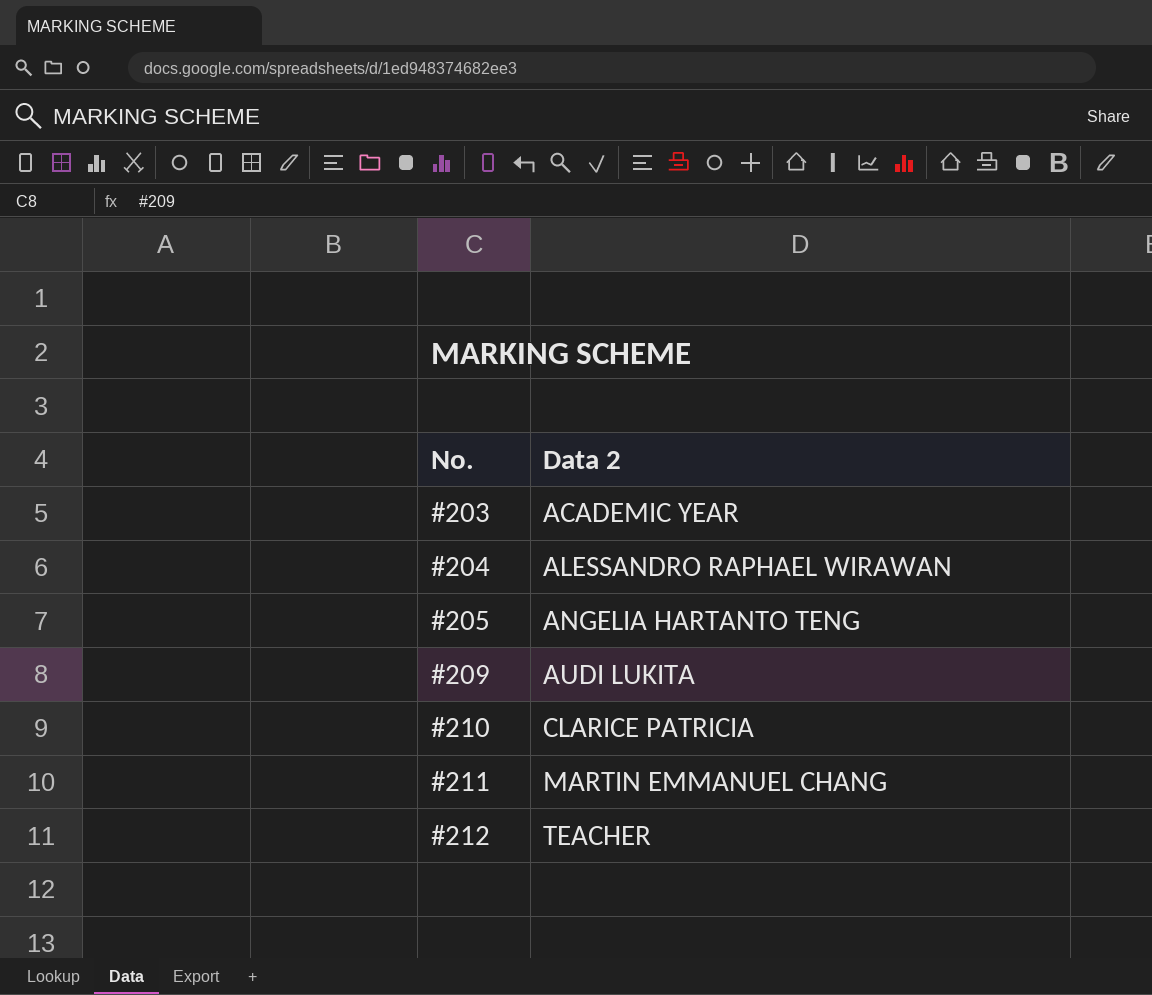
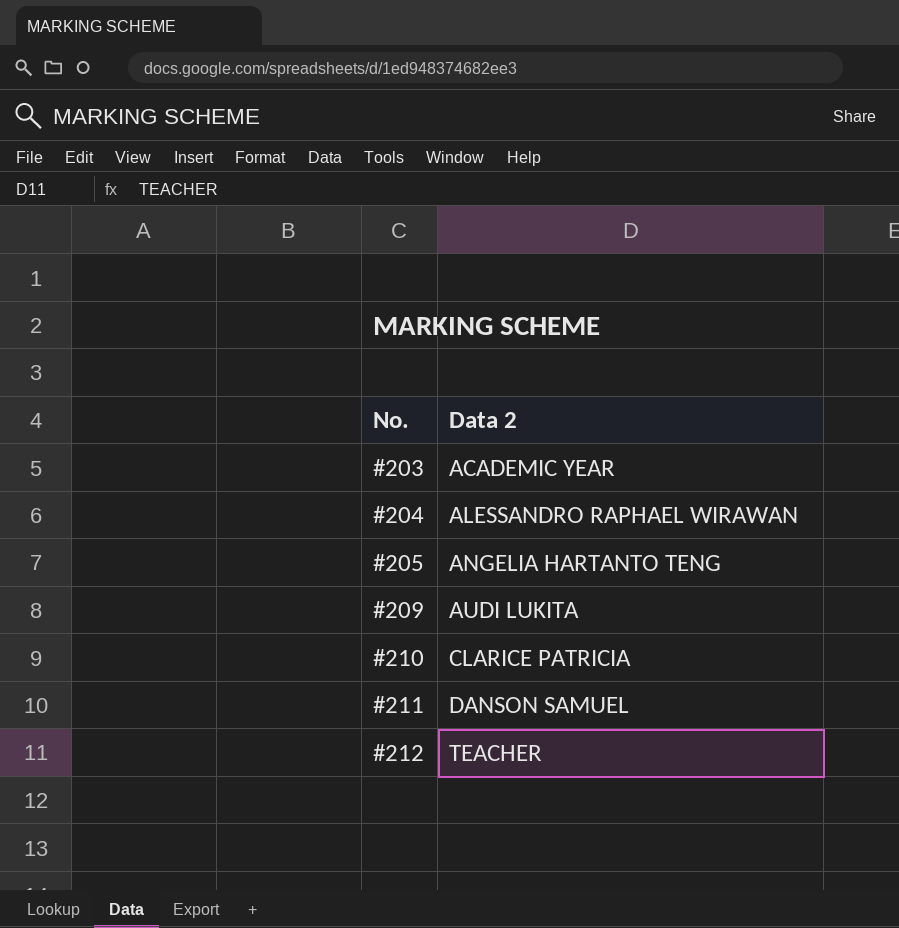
#211 | Data 2: MARTIN EMMANUEL CHANG -> DANSON SAMUEL

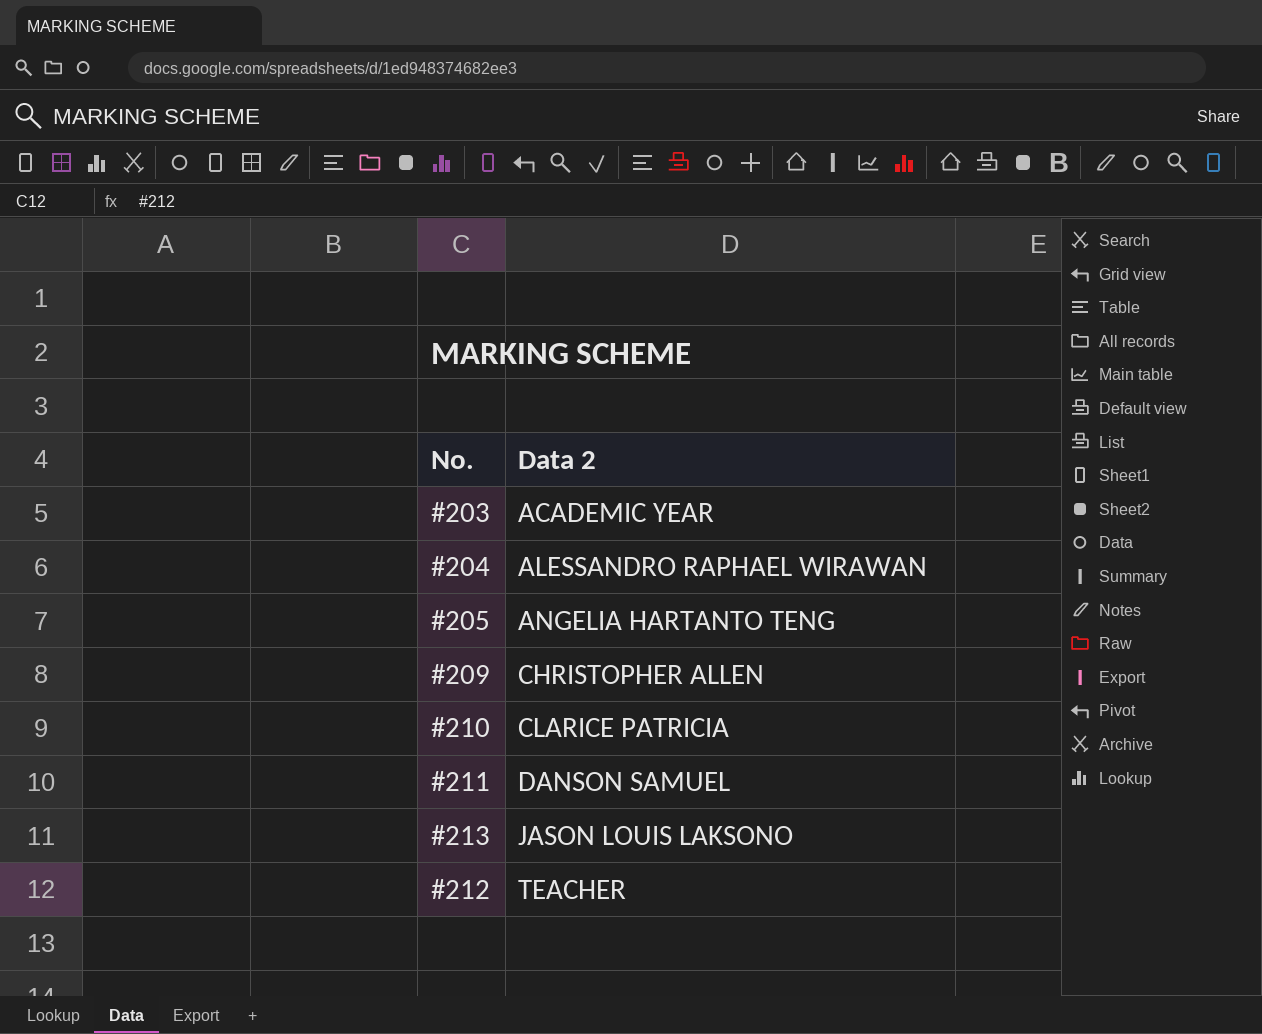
#209 | Data 2: AUDI LUKITA -> CHRISTOPHER ALLEN
row #213: none -> JASON LOUIS LAKSONO

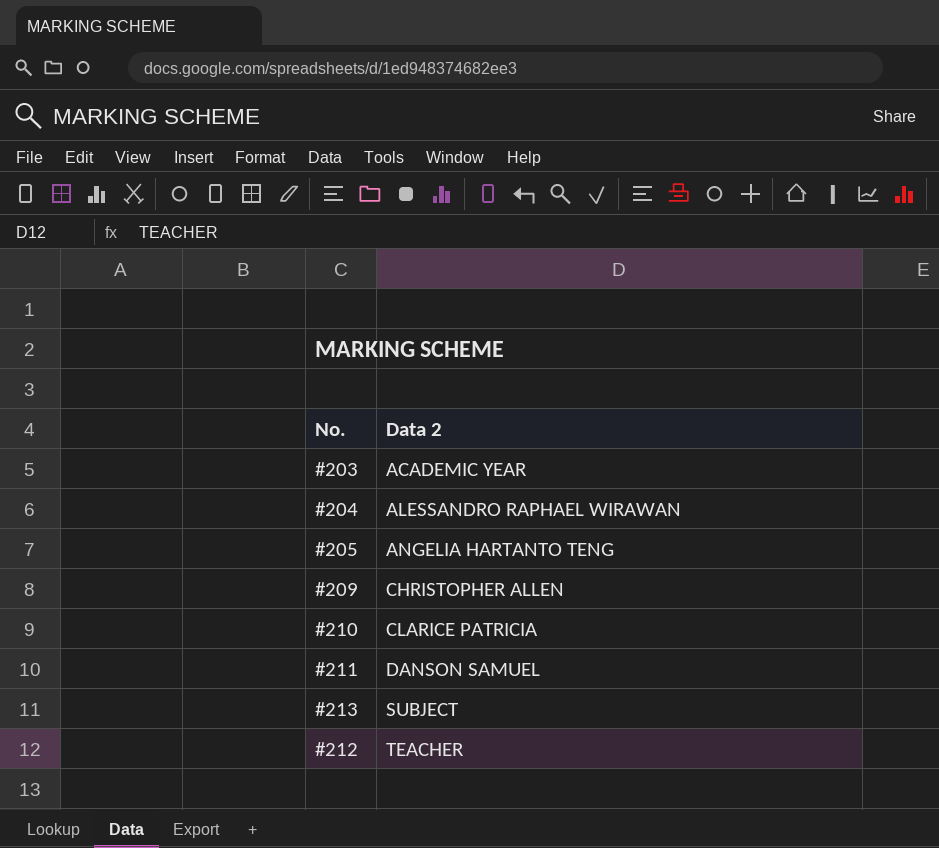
#213 | Data 2: JASON LOUIS LAKSONO -> SUBJECT

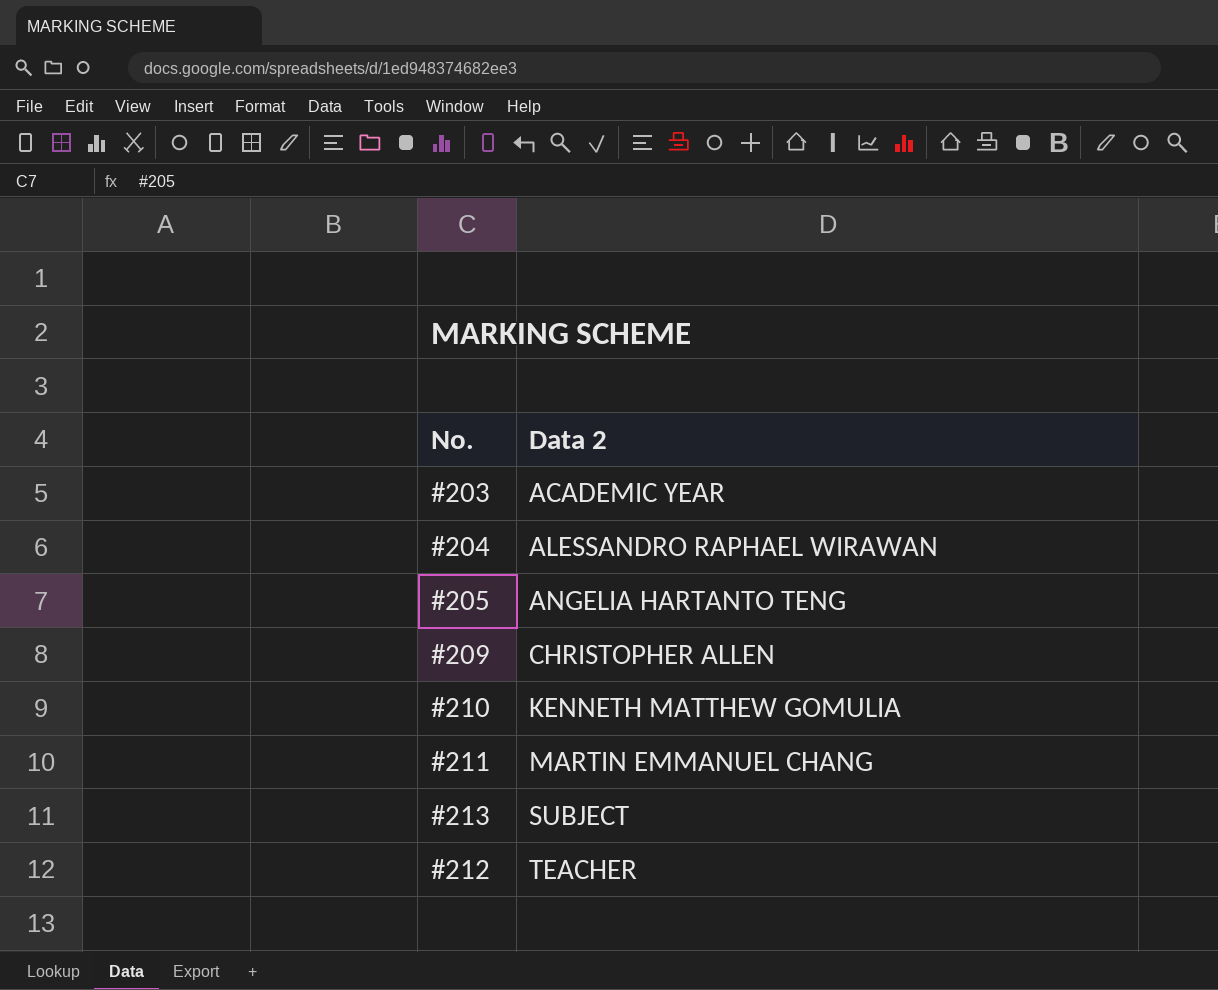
#210 | Data 2: CLARICE PATRICIA -> KENNETH MATTHEW GOMULIA
#211 | Data 2: DANSON SAMUEL -> MARTIN EMMANUEL CHANG

